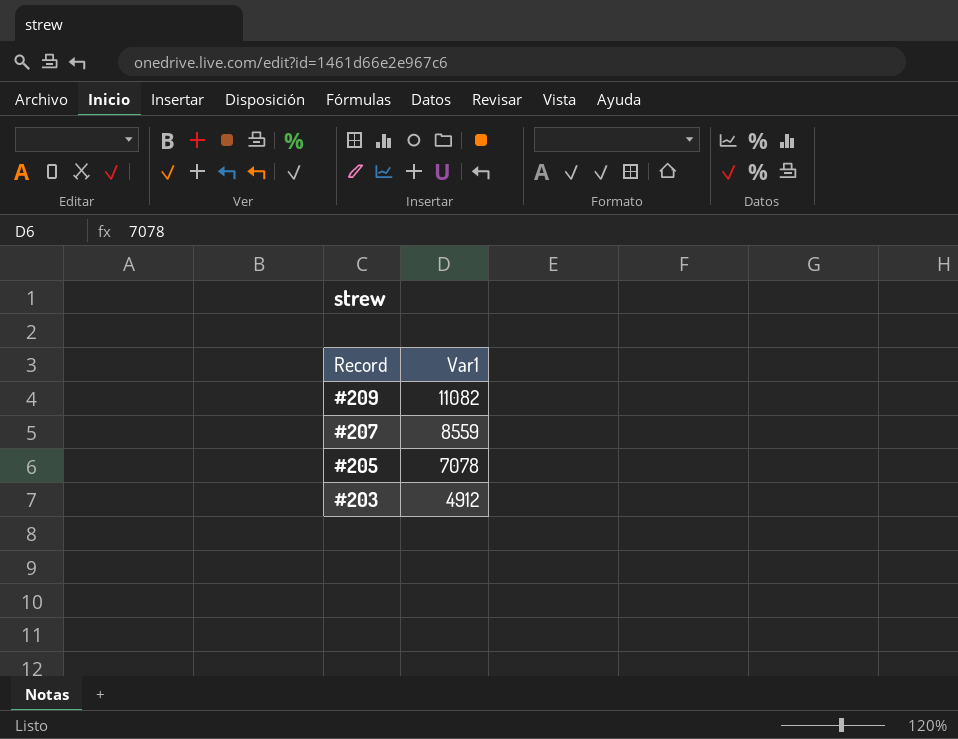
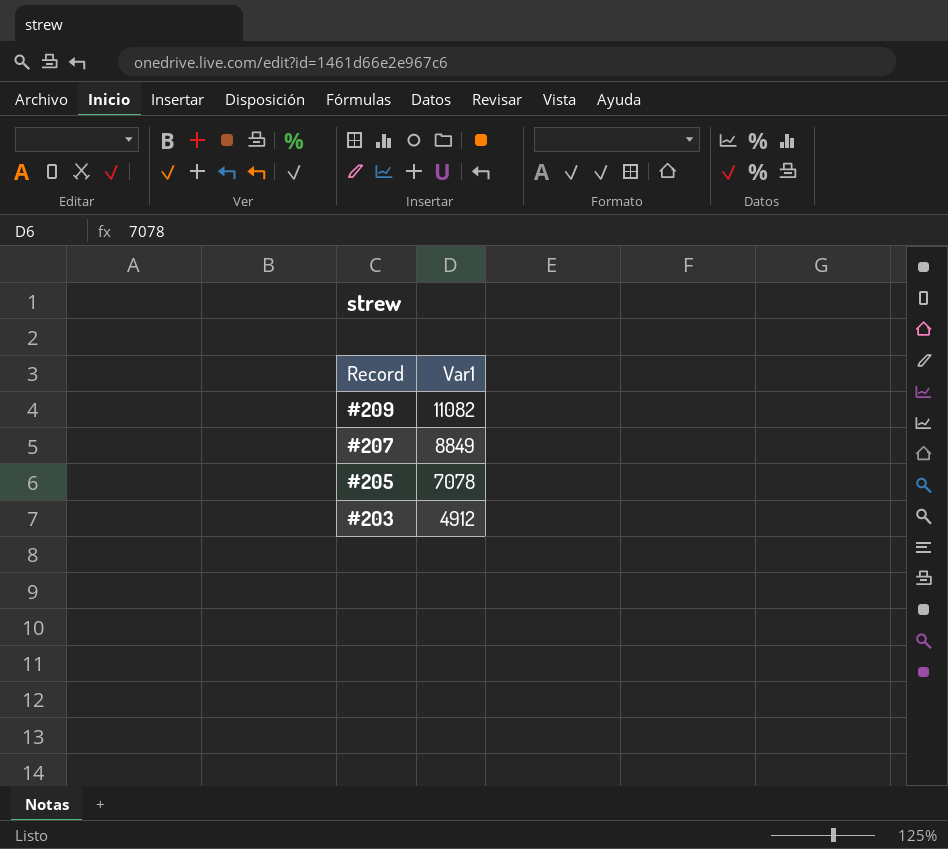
#207 | Var1: 8559 -> 8849

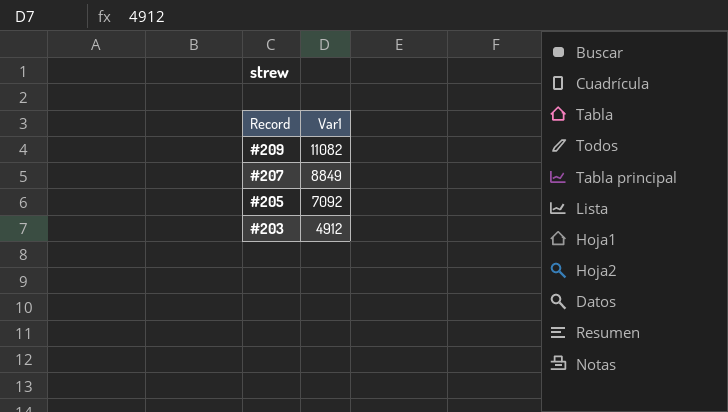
#205 | Var1: 7078 -> 7092

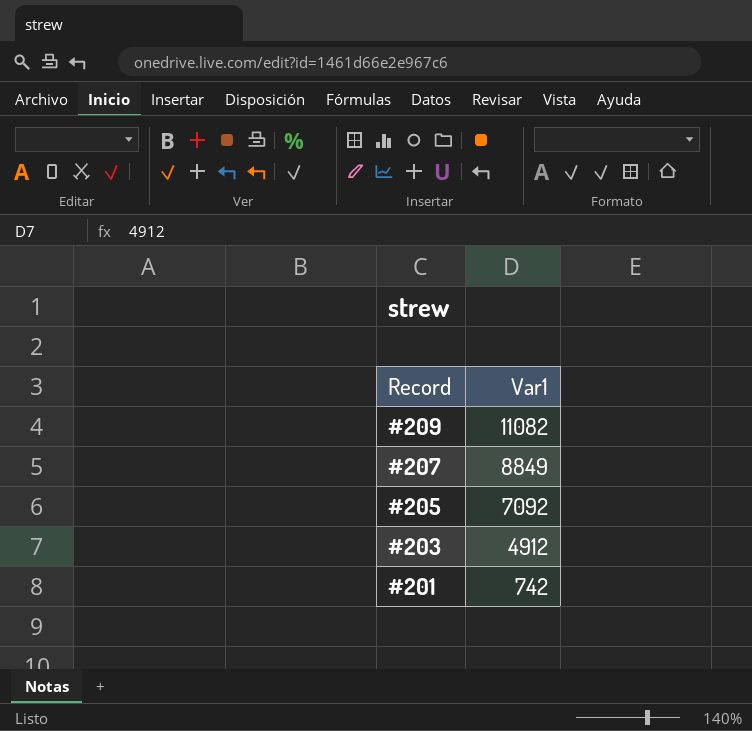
row #201: none -> 742

